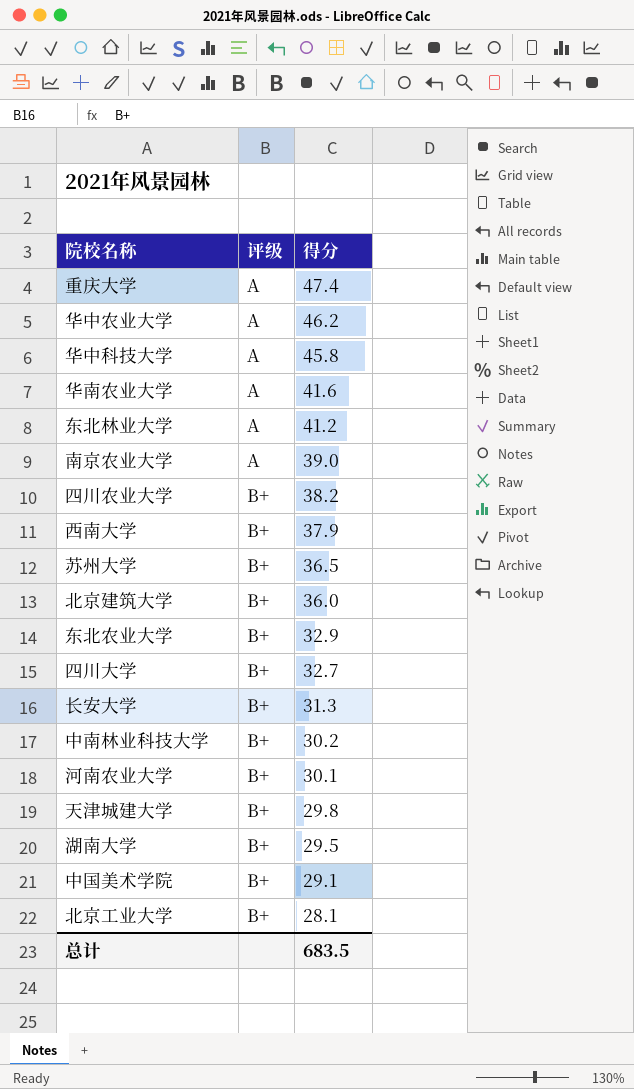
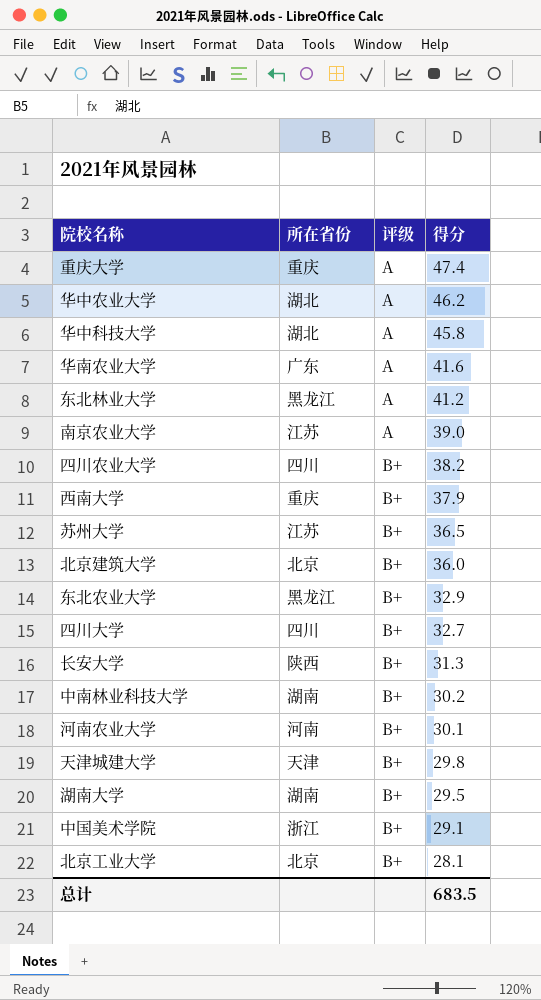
column 所在省份 | position: none -> 2

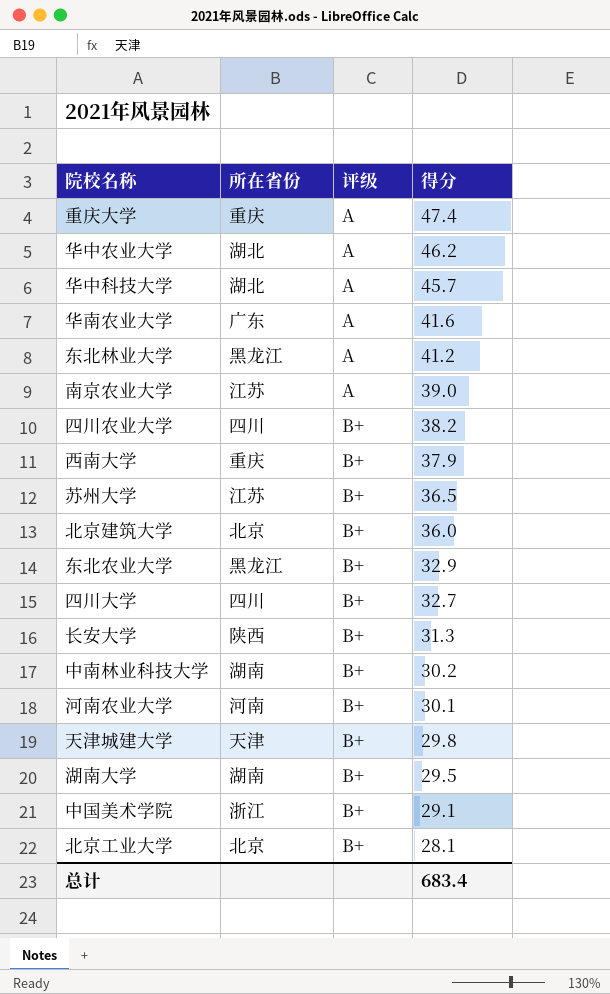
华中科技大学 | 得分: 45.8 -> 45.7
总计 | 得分: 683.5 -> 683.4

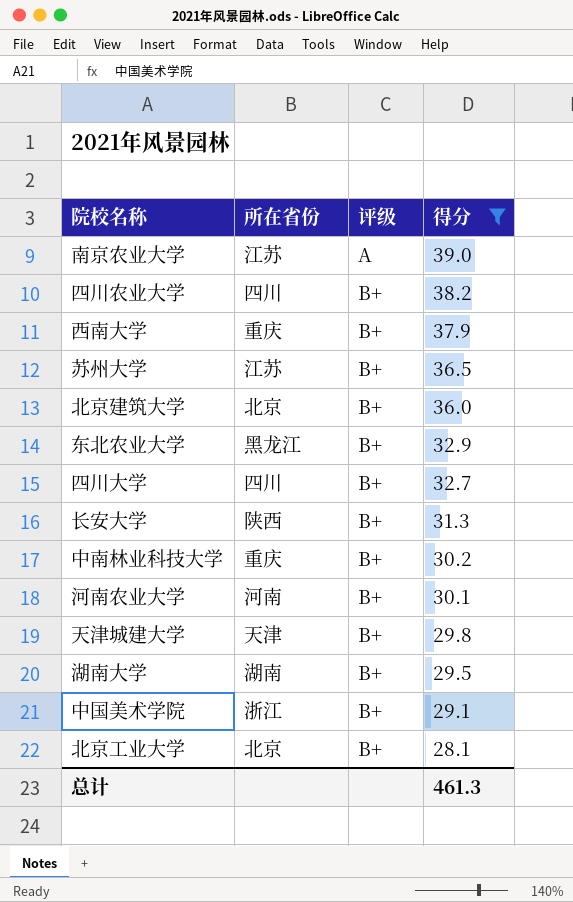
filter: none -> 得分 <= 39.0
中南林业科技大学 | 所在省份: 湖南 -> 重庆
总计 | 得分: 683.4 -> 461.3

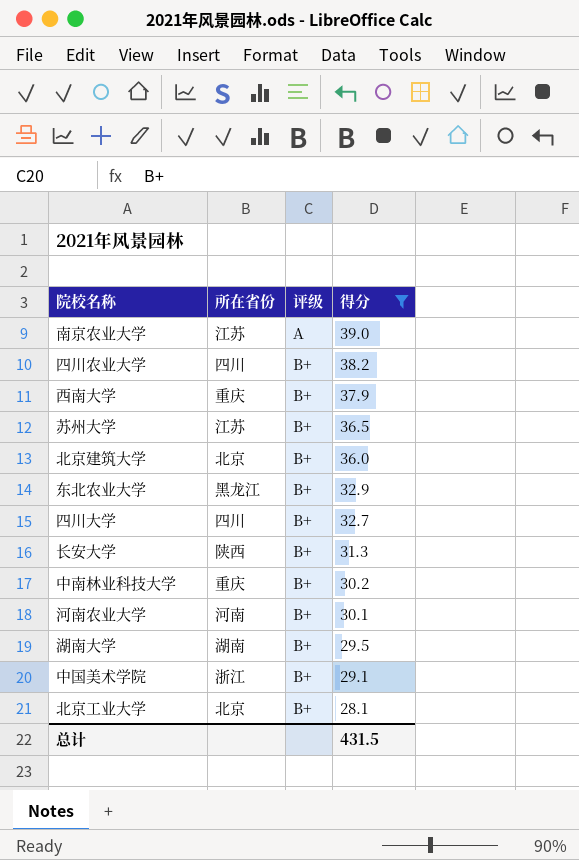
row 天津城建大学: 天津 | B+ | 29.8 -> none
总计 | 得分: 461.3 -> 431.5

